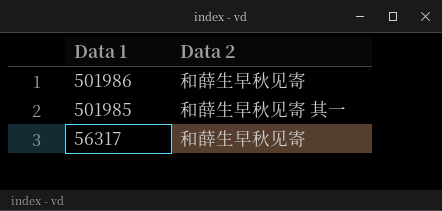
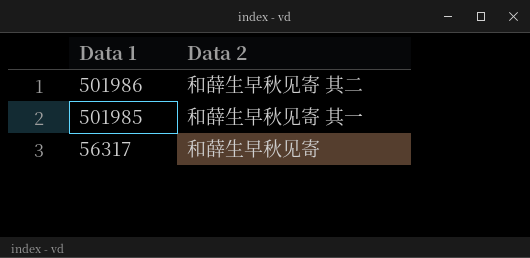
501986 | Data 2: 和薛生早秋见寄 -> 和薛生早秋见寄 其二

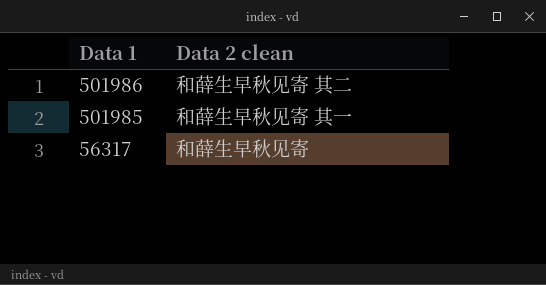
column name: Data 2 -> Data 2 clean

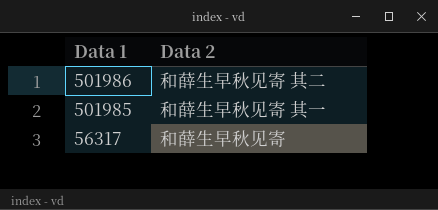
column name: Data 2 clean -> Data 2

